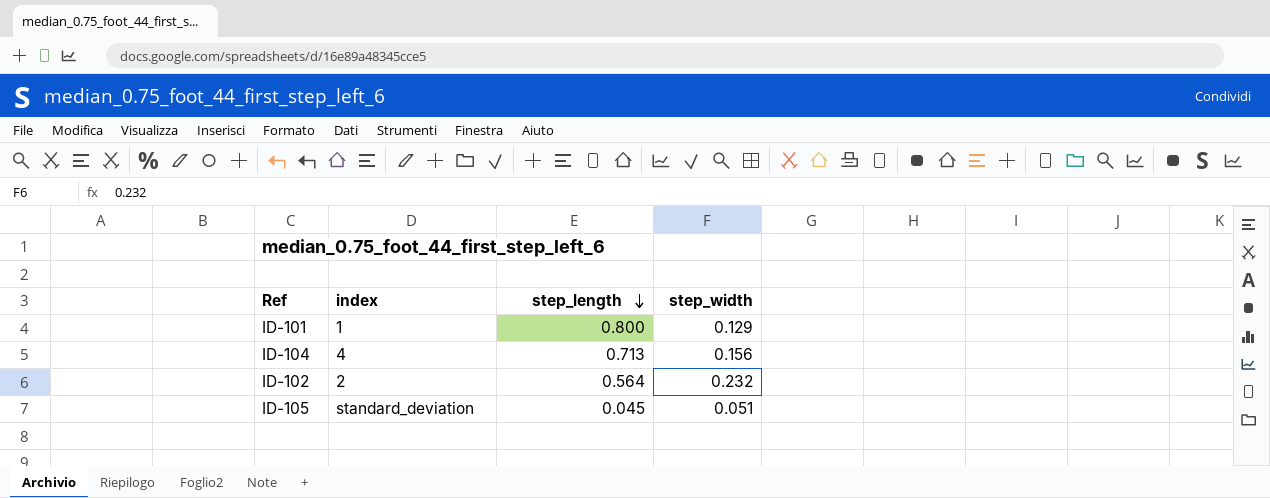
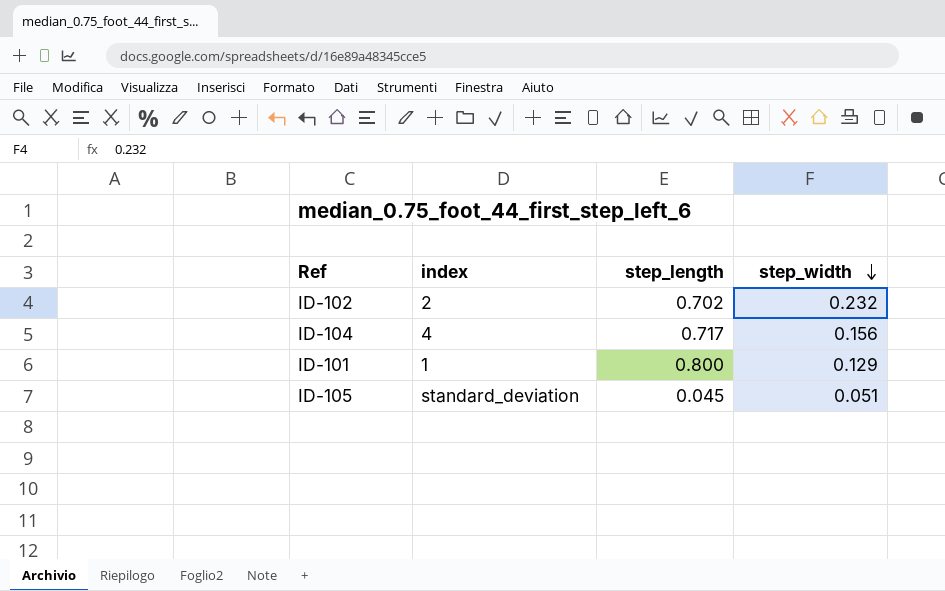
row order: step_length descending -> step_width descending
ID-102 | step_length: 0.564 -> 0.702
ID-104 | step_length: 0.713 -> 0.717

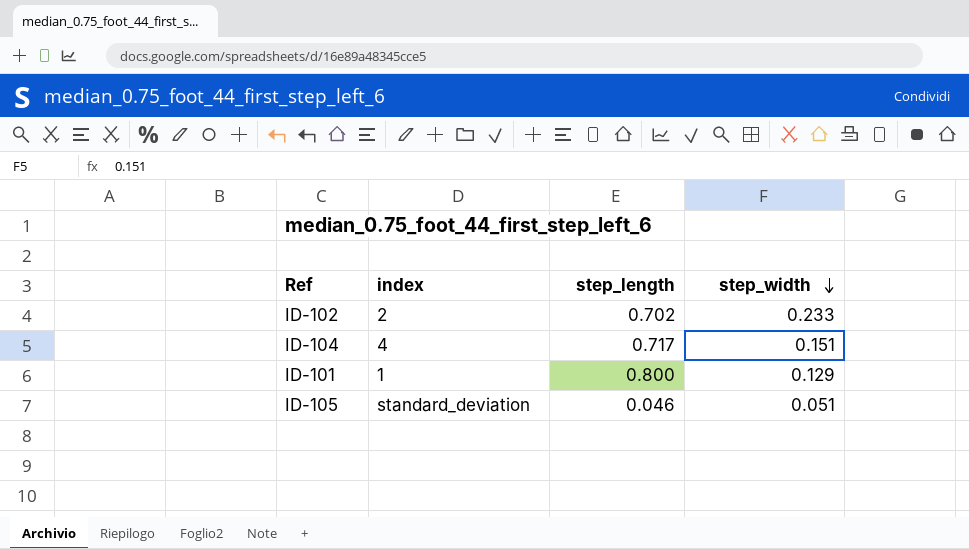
ID-102 | step_width: 0.232 -> 0.233
ID-104 | step_width: 0.156 -> 0.151
ID-105 | step_length: 0.045 -> 0.046

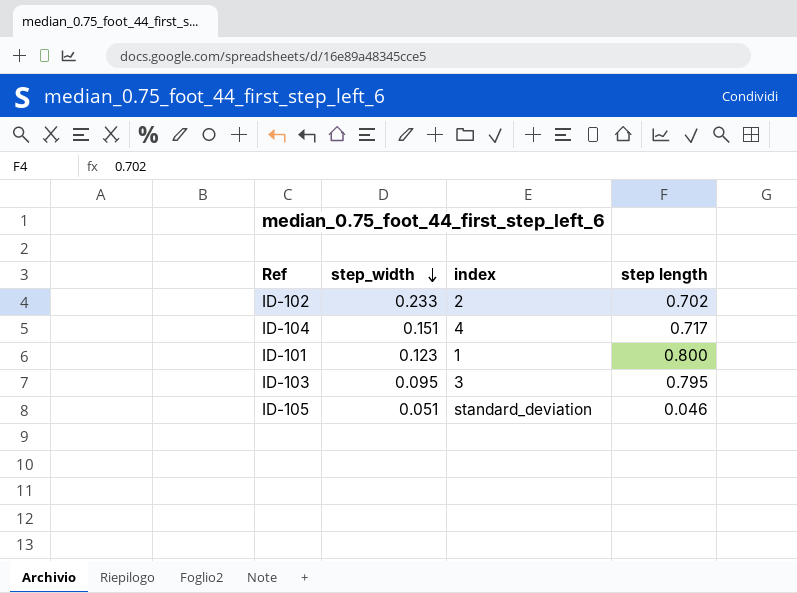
column step_width | position: 4 -> 2
column name: step_length -> step length
ID-101 | step_width: 0.129 -> 0.123
row ID-103: none -> 0.095 | 3 | 0.795

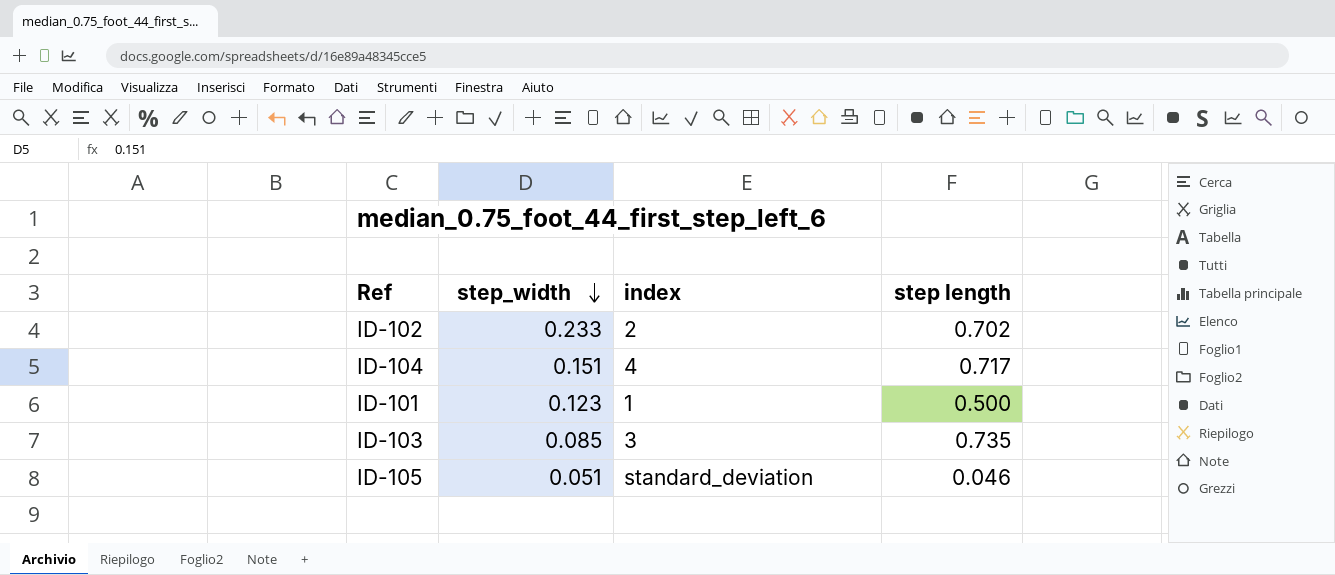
ID-101 | step length: 0.800 -> 0.500
ID-103 | step_width: 0.095 -> 0.085
ID-103 | step length: 0.795 -> 0.735

